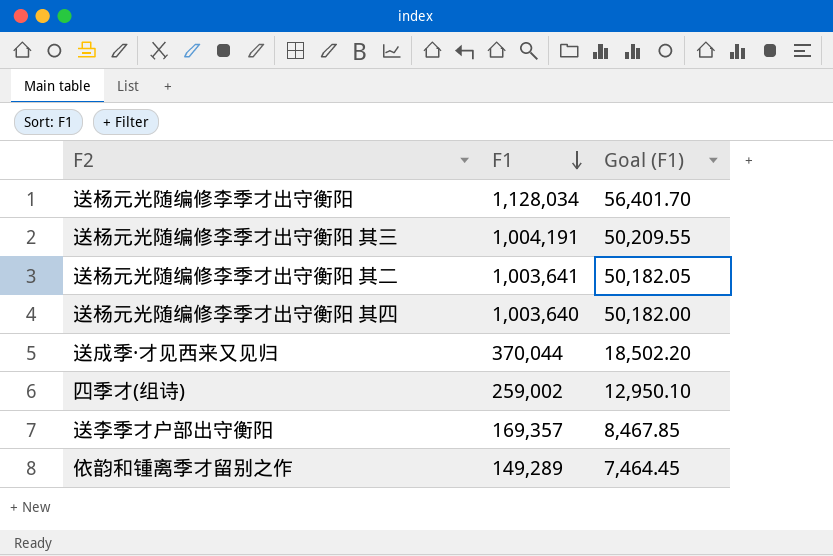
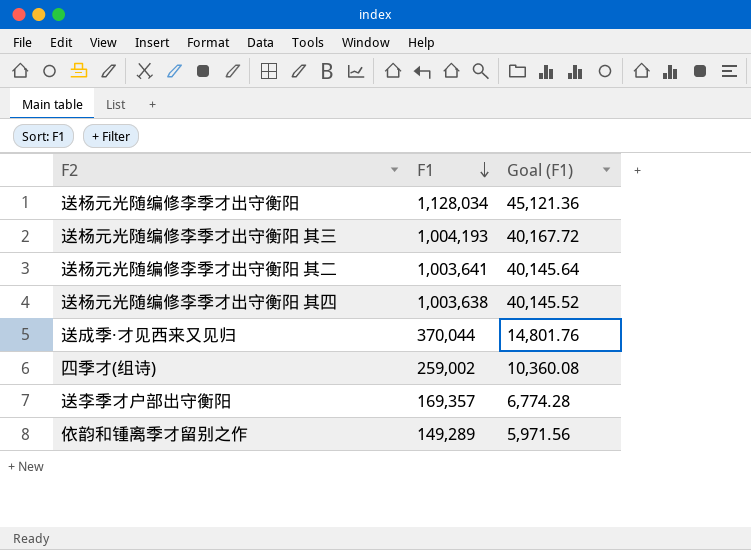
column Goal (F1) | formula: [F1] * 0.05 -> [F1] * 0.04
送杨元光随编修李季才出守衡阳 其三 | F1: 1,004,191 -> 1,004,193
送杨元光随编修李季才出守衡阳 其四 | F1: 1,003,640 -> 1,003,638

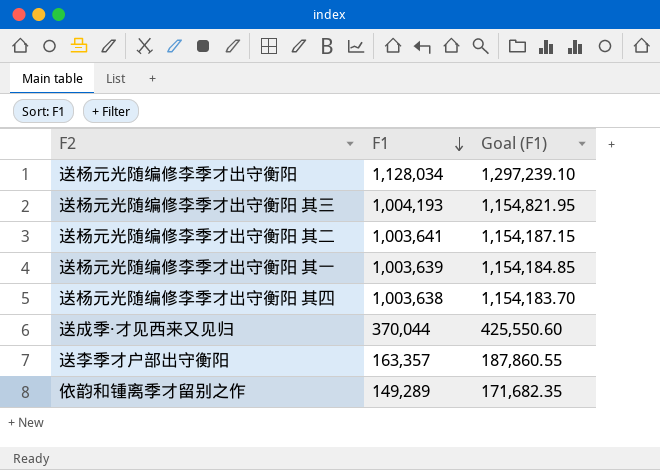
column Goal (F1) | formula: [F1] * 0.04 -> [F1] * 1.15
row 四季才(组诗): 259,002 | 10,360.08 -> none
row 送杨元光随编修李季才出守衡阳 其一: none -> 1,003,639 | 1,154,184.85
送李季才户部出守衡阳 | F1: 169,357 -> 163,357

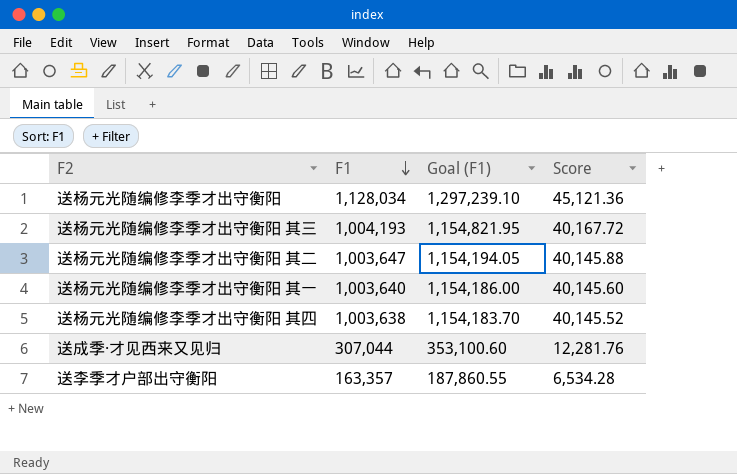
column Score | formula: none -> [F1] * 0.04
row 依韵和锺离季才留别之作: 149,289 | 171,682.35 -> none
送杨元光随编修李季才出守衡阳 其二 | F1: 1,003,641 -> 1,003,647
送杨元光随编修李季才出守衡阳 其二 | Goal (F1): 1,154,187.15 -> 1,154,194.05
送杨元光随编修李季才出守衡阳 其一 | F1: 1,003,639 -> 1,003,640
送杨元光随编修李季才出守衡阳 其一 | Goal (F1): 1,154,184.85 -> 1,154,186.00
送成季·才见西来又见归 | F1: 370,044 -> 307,044
送成季·才见西来又见归 | Goal (F1): 425,550.60 -> 353,100.60

